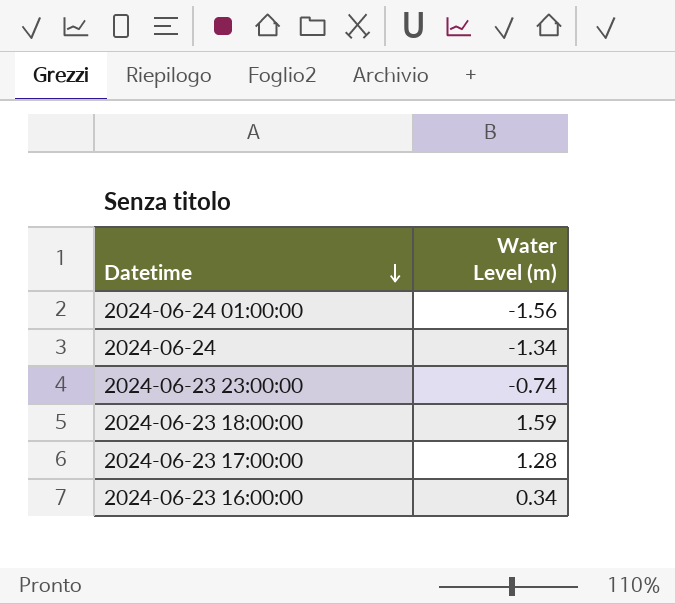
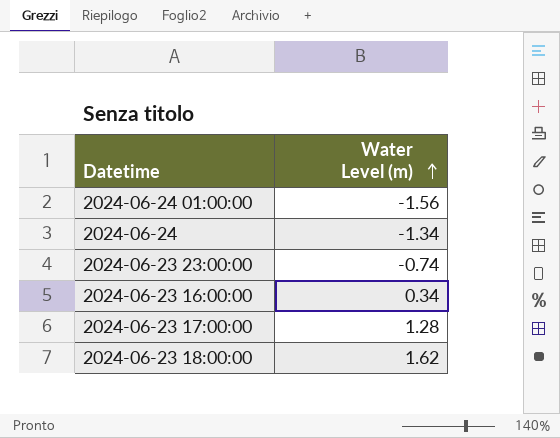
row order: Datetime descending -> Water Level (m) ascending
2024-06-23 18:00:00 | Water Level (m): 1.59 -> 1.62

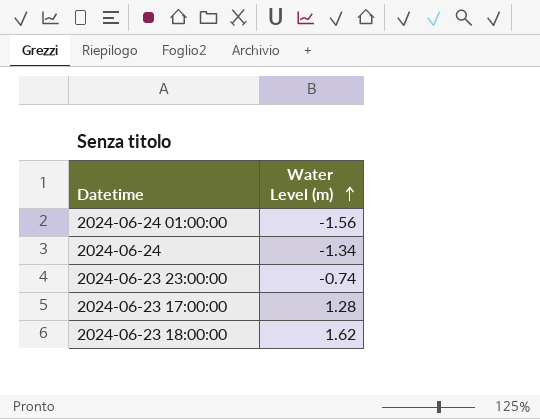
row 2024-06-23 16:00:00: 0.34 -> none

